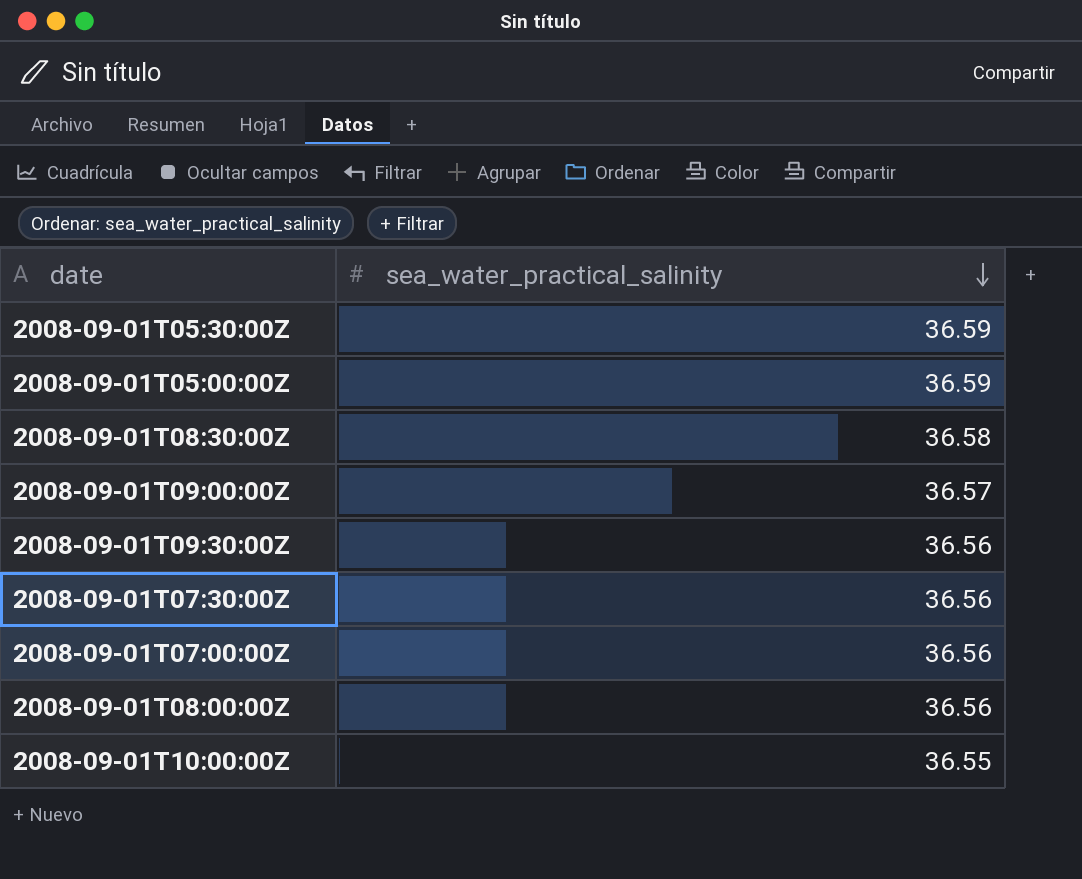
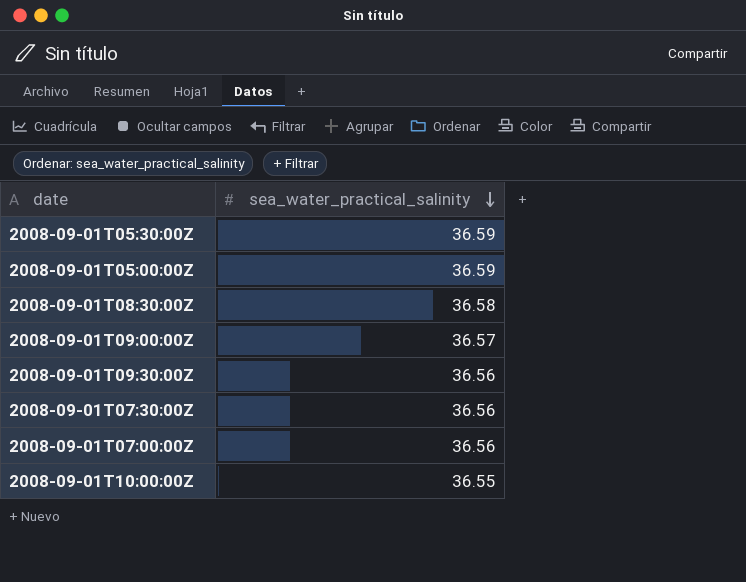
row 2008-09-01T08:00:00Z: 36.56 -> none

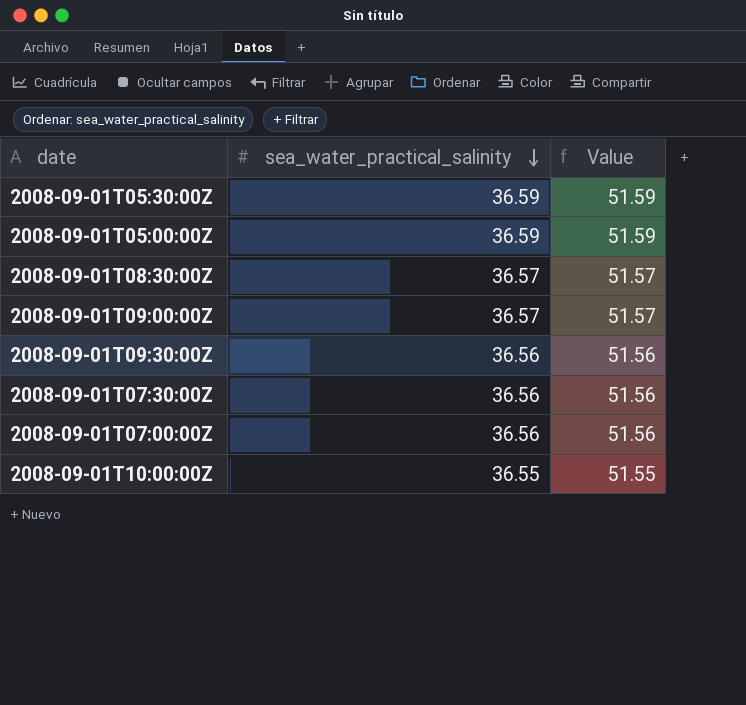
column Value | formula: none -> [sea_water_practical_salinity] + 15
2008-09-01T08:30:00Z | sea_water_practical_salinity: 36.58 -> 36.57

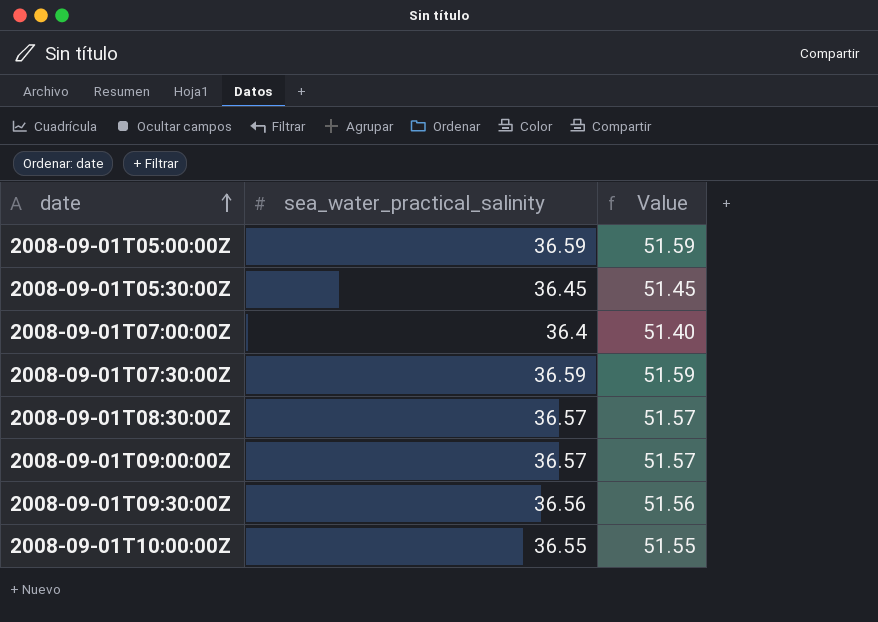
row order: sea_water_practical_salinity descending -> date ascending
2008-09-01T05:30:00Z | sea_water_practical_salinity: 36.59 -> 36.45
2008-09-01T05:30:00Z | Value: 51.59 -> 51.45
2008-09-01T07:00:00Z | sea_water_practical_salinity: 36.56 -> 36.4
2008-09-01T07:00:00Z | Value: 51.56 -> 51.40
2008-09-01T07:30:00Z | sea_water_practical_salinity: 36.56 -> 36.59
2008-09-01T07:30:00Z | Value: 51.56 -> 51.59

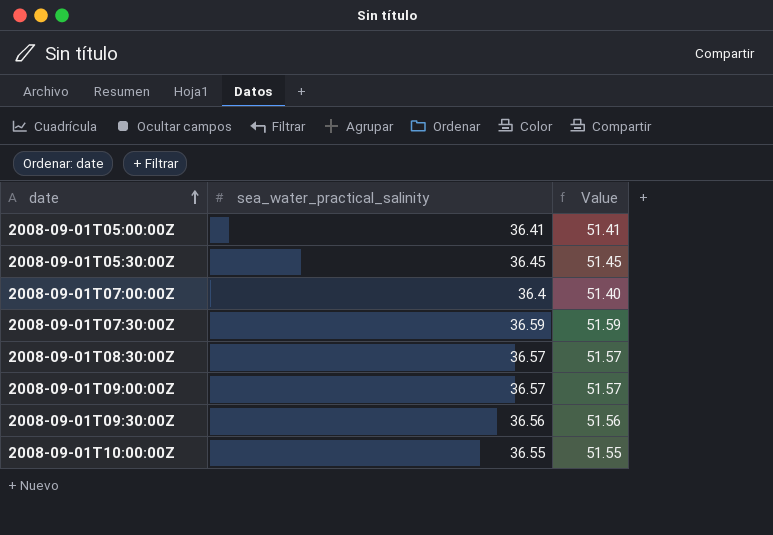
2008-09-01T05:00:00Z | sea_water_practical_salinity: 36.59 -> 36.41
2008-09-01T05:00:00Z | Value: 51.59 -> 51.41

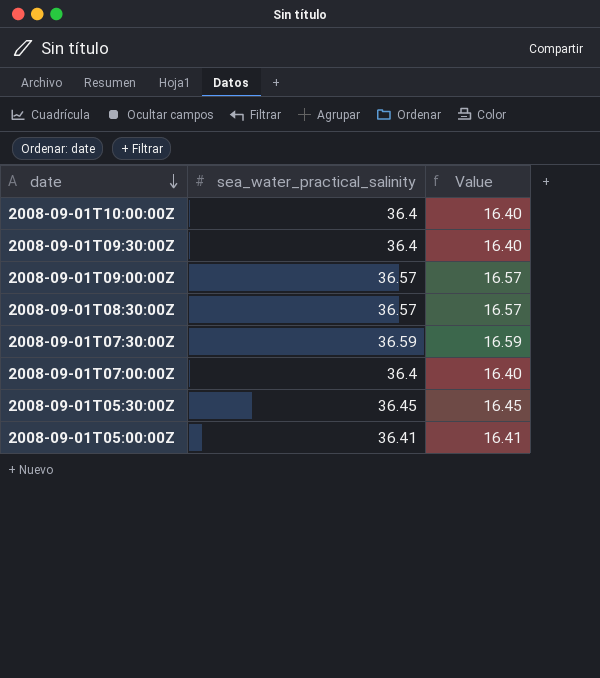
row order: date ascending -> date descending
column Value | formula: [sea_water_practical_salinity] + 15 -> [sea_water_practical_salinity] - 20
2008-09-01T10:00:00Z | sea_water_practical_salinity: 36.55 -> 36.4
2008-09-01T09:30:00Z | sea_water_practical_salinity: 36.56 -> 36.4

